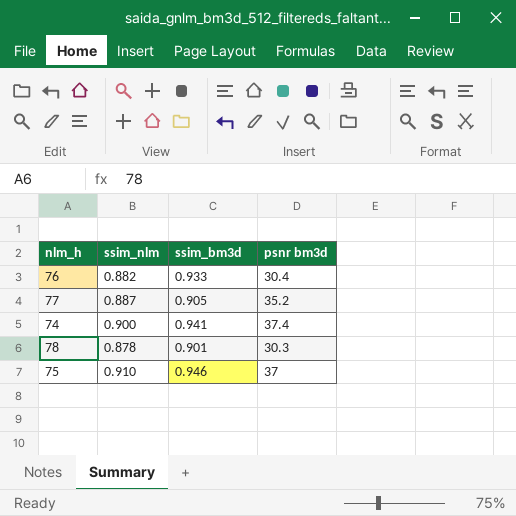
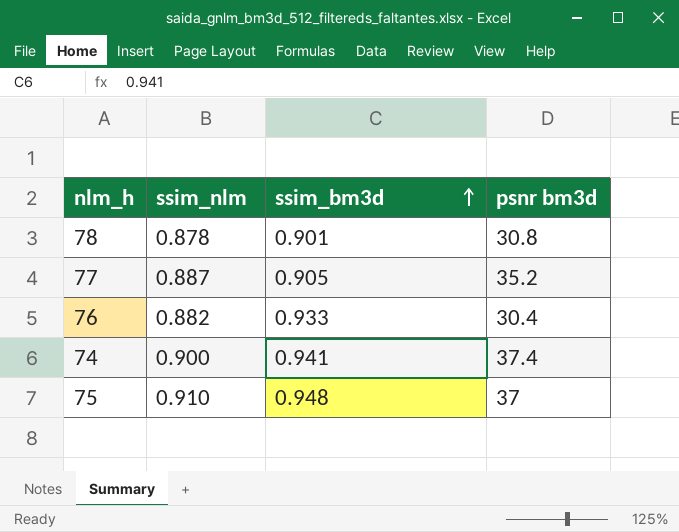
row order: none -> ssim_bm3d ascending
78 | psnr bm3d: 30.3 -> 30.8
75 | ssim_bm3d: 0.946 -> 0.948

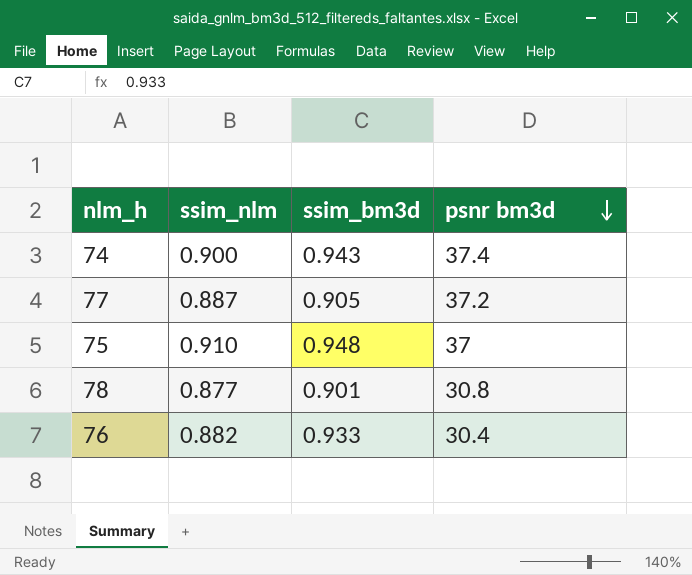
row order: ssim_bm3d ascending -> psnr bm3d descending
74 | ssim_bm3d: 0.941 -> 0.943
77 | psnr bm3d: 35.2 -> 37.2
78 | ssim_nlm: 0.878 -> 0.877

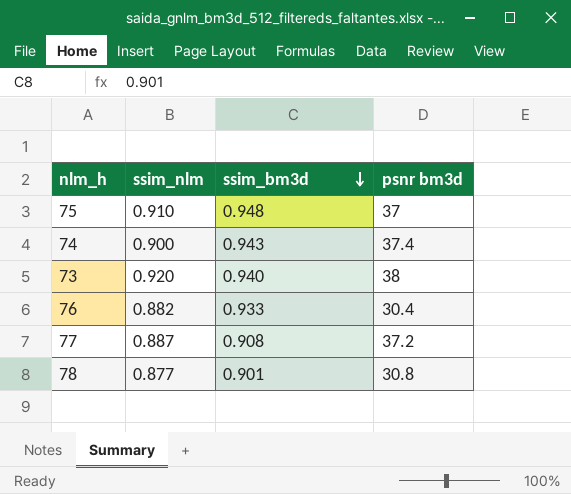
row order: psnr bm3d descending -> ssim_bm3d descending
row 73: none -> 0.920 | 0.940 | 38
77 | ssim_bm3d: 0.905 -> 0.908

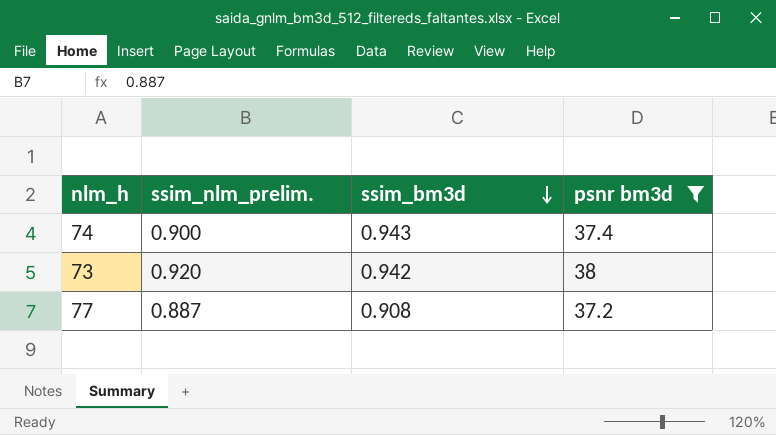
filter: none -> psnr bm3d >= 37.2
column name: ssim_nlm -> ssim_nlm_prelim.
73 | ssim_bm3d: 0.940 -> 0.942

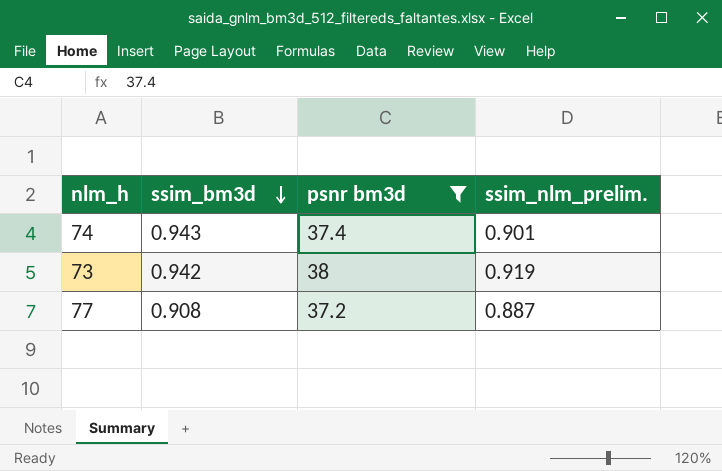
column ssim_nlm_prelim. | position: 2 -> 4
74 | ssim_nlm_prelim.: 0.900 -> 0.901
73 | ssim_nlm_prelim.: 0.920 -> 0.919

